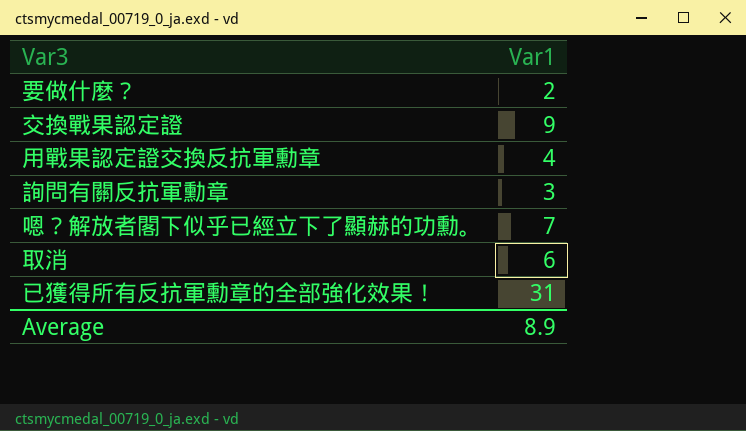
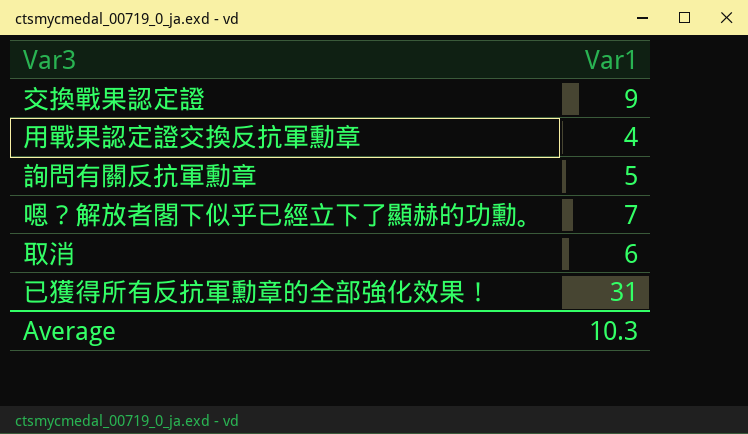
row 要做什麼？: 2 -> none
詢問有關反抗軍勳章 | Var1: 3 -> 5
Average | Var1: 8.9 -> 10.3

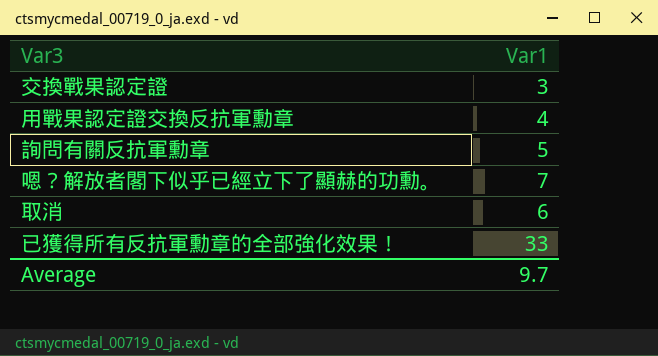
交換戰果認定證 | Var1: 9 -> 3
已獲得所有反抗軍勳章的全部強化效果！ | Var1: 31 -> 33
Average | Var1: 10.3 -> 9.7

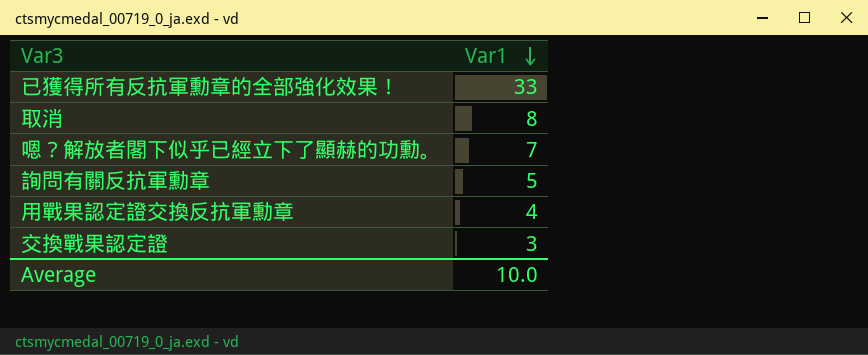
row order: none -> Var1 descending
取消 | Var1: 6 -> 8
Average | Var1: 9.7 -> 10.0

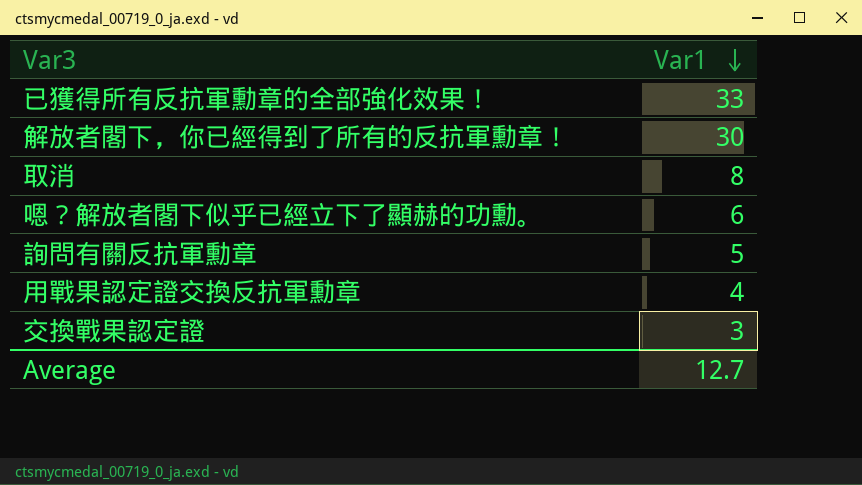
row 解放者閣下，你已經得到了所有的反抗軍勳章！: none -> 30
嗯？解放者閣下似乎已經立下了顯赫的功勳。 | Var1: 7 -> 6
Average | Var1: 10.0 -> 12.7

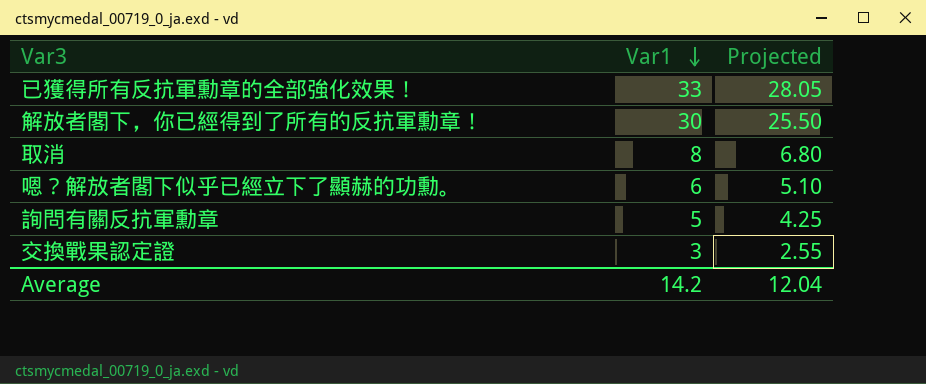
column Projected | formula: none -> [Var1] * 0.85
row 用戰果認定證交換反抗軍勳章: 4 -> none
Average | Var1: 12.7 -> 14.2

